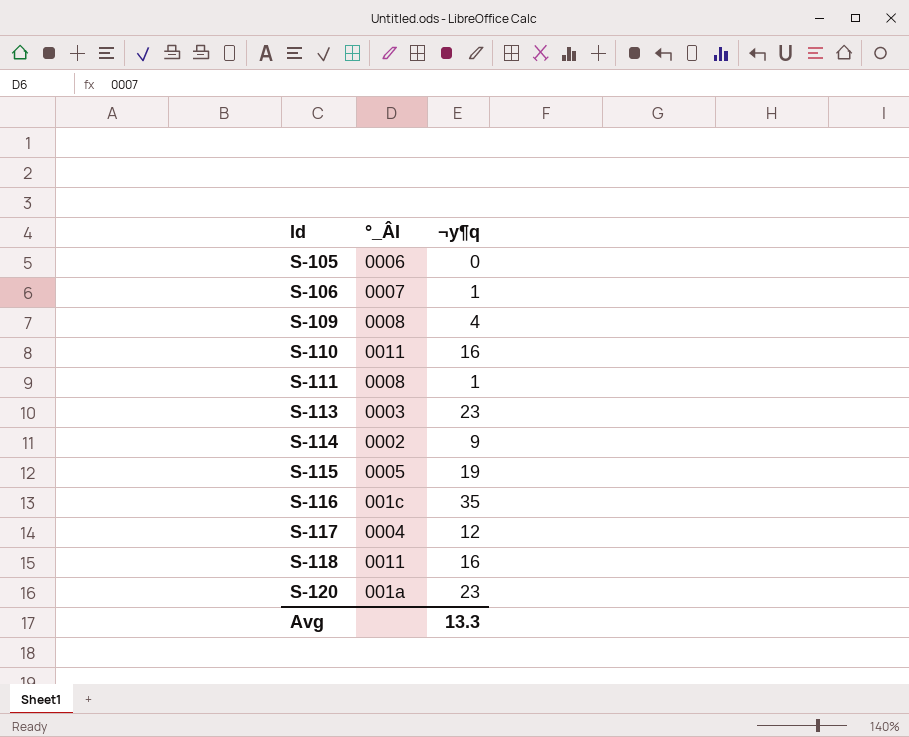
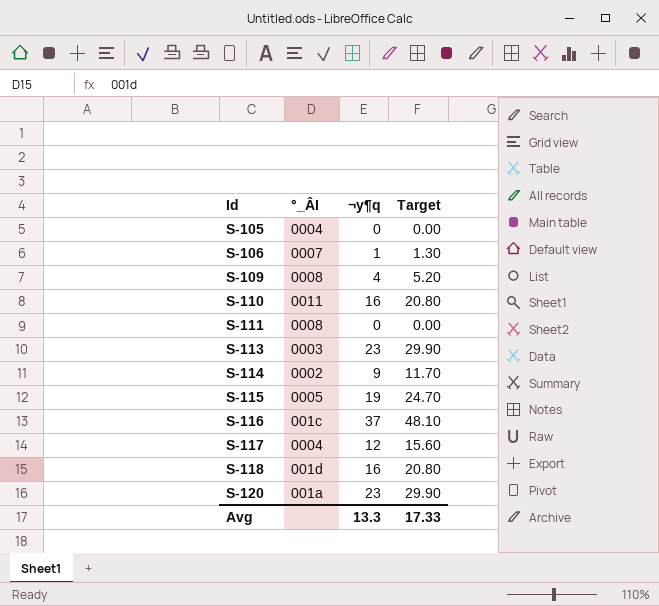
column Target | formula: none -> [¬y¶q] * 1.3
S-105 | °_ÂI: 0006 -> 0004
S-111 | ¬y¶q: 1 -> 0
S-116 | ¬y¶q: 35 -> 37
S-118 | °_ÂI: 0011 -> 001d

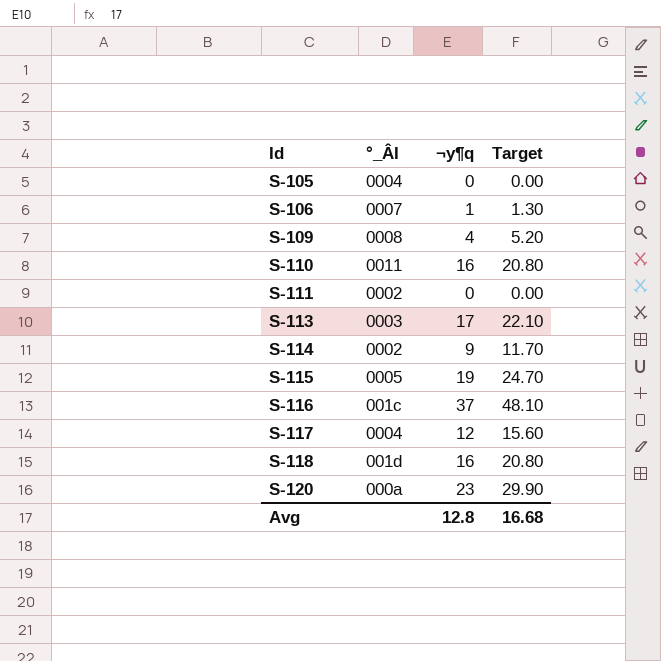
S-111 | °_ÂI: 0008 -> 0002
S-113 | ¬y¶q: 23 -> 17
S-113 | Target: 29.90 -> 22.10
S-120 | °_ÂI: 001a -> 000a
Avg | ¬y¶q: 13.3 -> 12.8
Avg | Target: 17.33 -> 16.68

